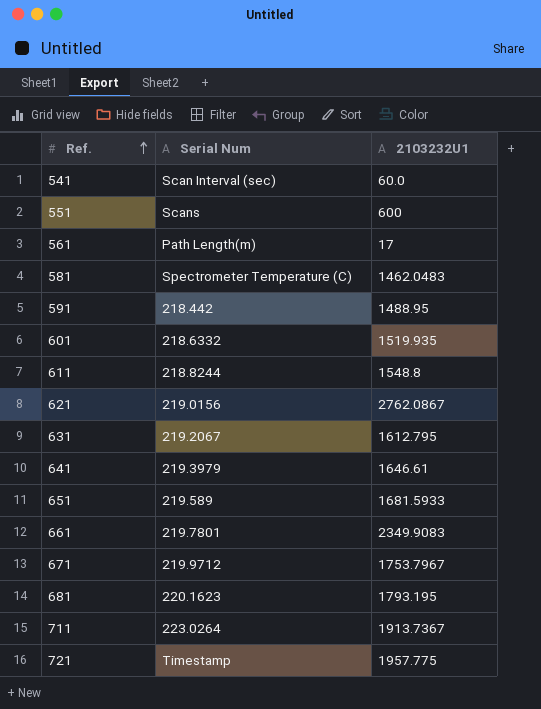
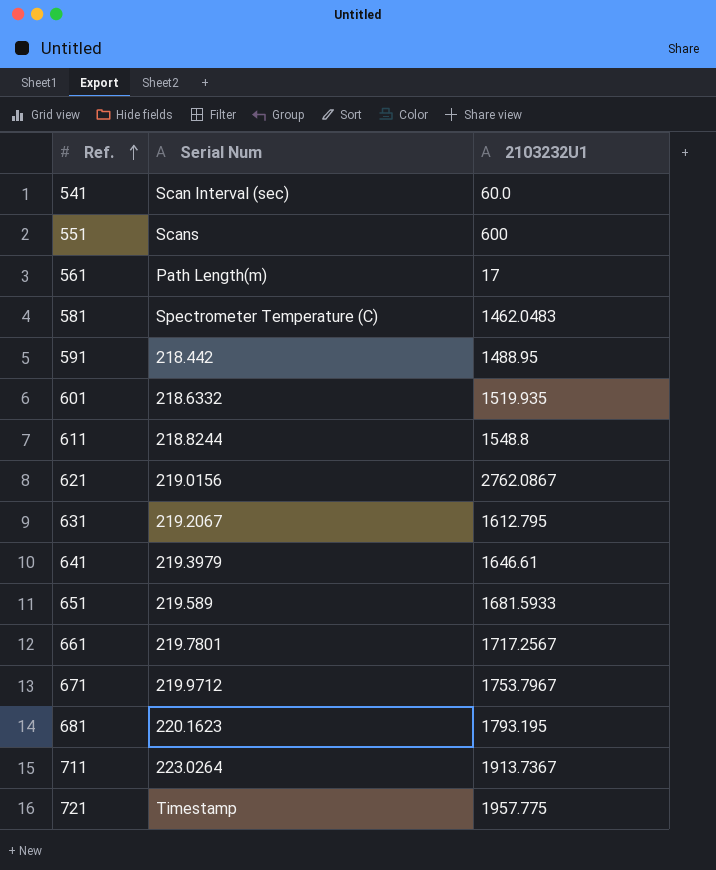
661 | 2103232U1: 2349.9083 -> 1717.2567

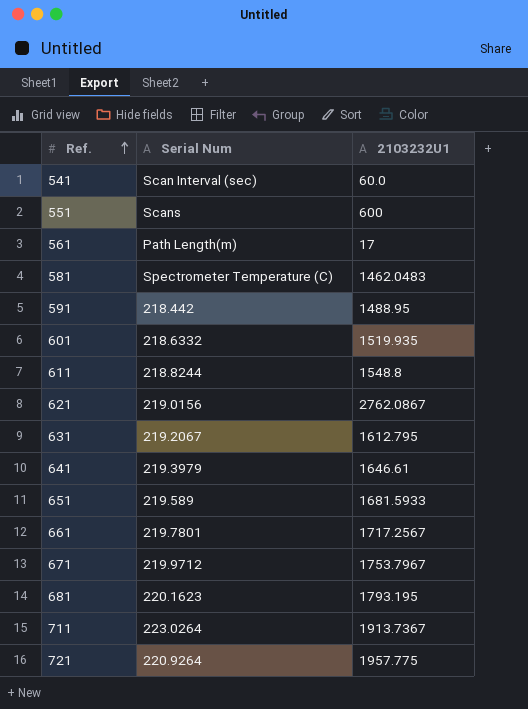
721 | Serial Num: Timestamp -> 220.9264

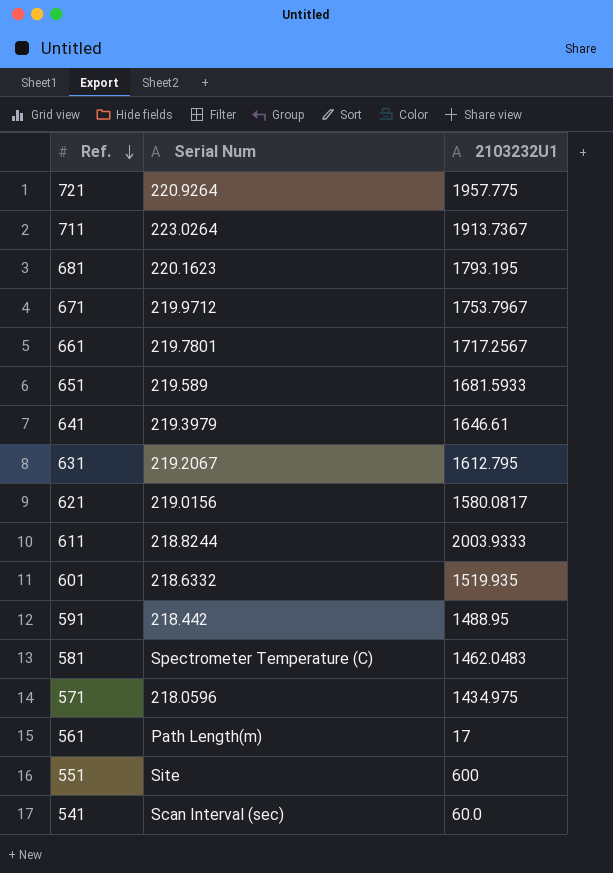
row order: Ref. ascending -> Ref. descending
621 | 2103232U1: 2762.0867 -> 1580.0817
611 | 2103232U1: 1548.8 -> 2003.9333
row 571: none -> 218.0596 | 1434.975
551 | Serial Num: Scans -> Site

